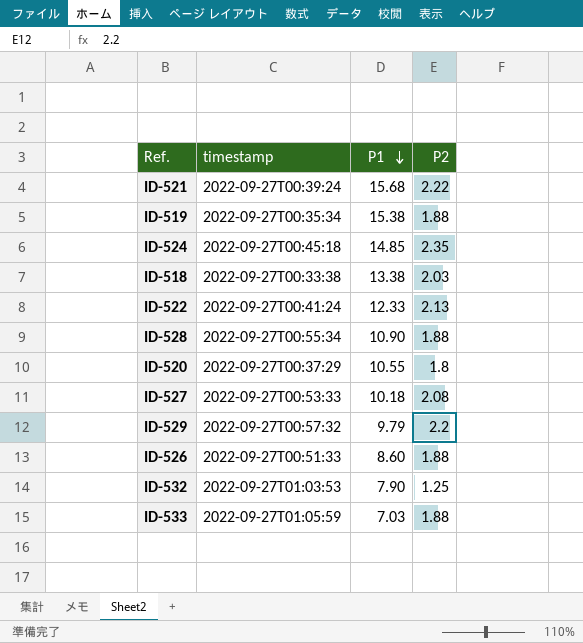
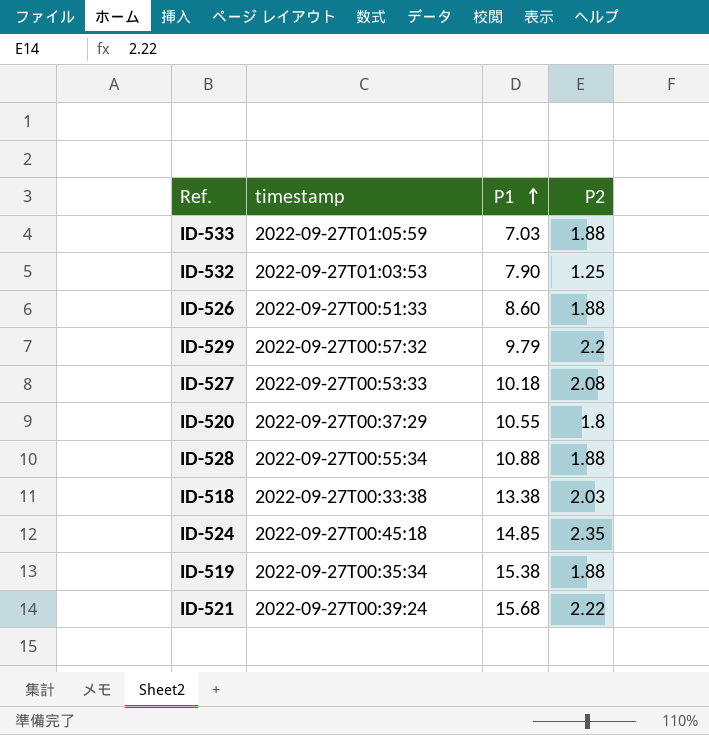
row order: P1 descending -> P1 ascending
row ID-522: 2022-09-27T00:41:24 | 12.33 | 2.13 -> none
ID-528 | P1: 10.90 -> 10.88

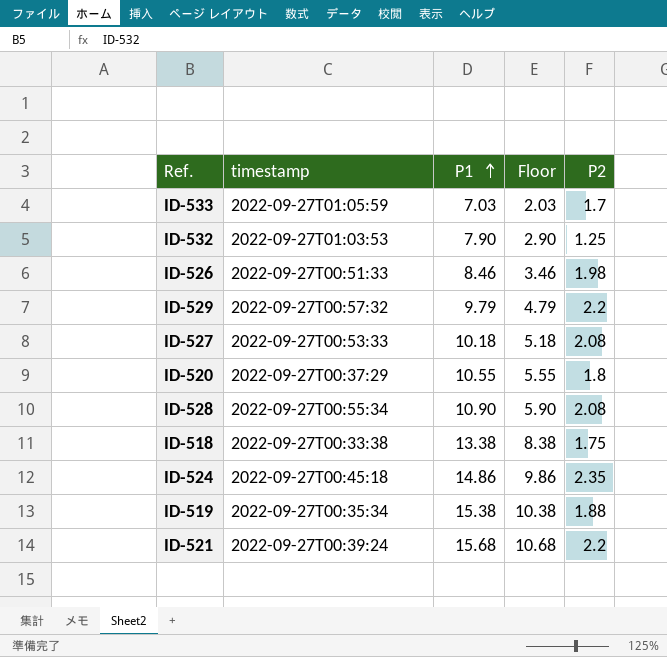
column Floor | formula: none -> [P1] - 5
ID-533 | P2: 1.88 -> 1.7
ID-526 | P1: 8.60 -> 8.46
ID-526 | P2: 1.88 -> 1.98
ID-528 | P1: 10.88 -> 10.90
ID-528 | P2: 1.88 -> 2.08
ID-518 | P2: 2.03 -> 1.75
ID-524 | P1: 14.85 -> 14.86
ID-521 | P2: 2.22 -> 2.2

